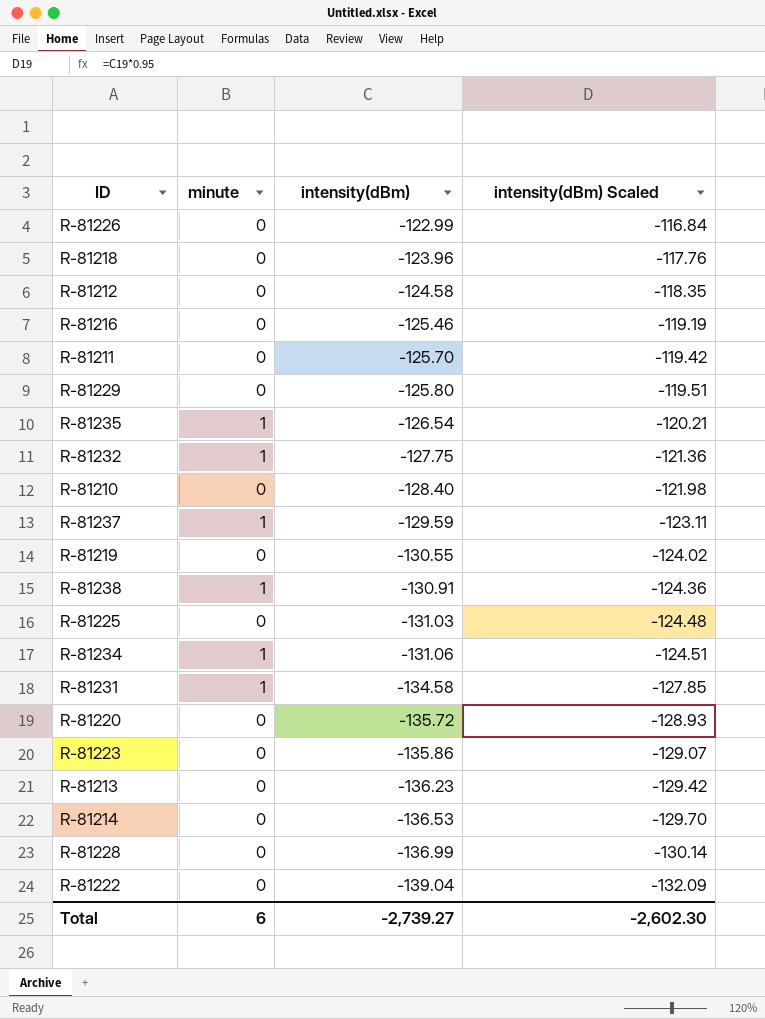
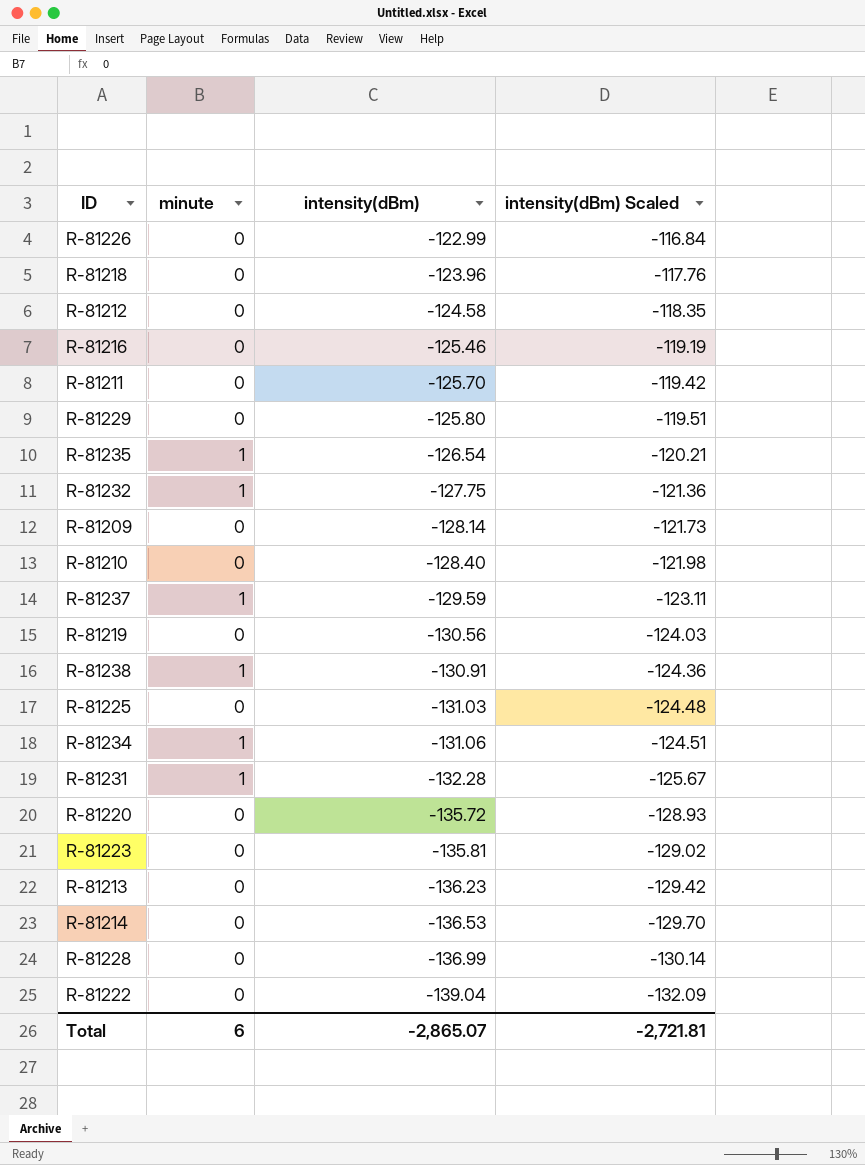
row R-81209: none -> 0 | -128.14 | -121.73
R-81219 | intensity(dBm): -130.55 -> -130.56
R-81219 | intensity(dBm) Scaled: -124.02 -> -124.03
R-81231 | intensity(dBm): -134.58 -> -132.28
R-81231 | intensity(dBm) Scaled: -127.85 -> -125.67
R-81223 | intensity(dBm): -135.86 -> -135.81
R-81223 | intensity(dBm) Scaled: -129.07 -> -129.02
Total | intensity(dBm): -2,739.27 -> -2,865.07
Total | intensity(dBm) Scaled: -2,602.30 -> -2,721.81

